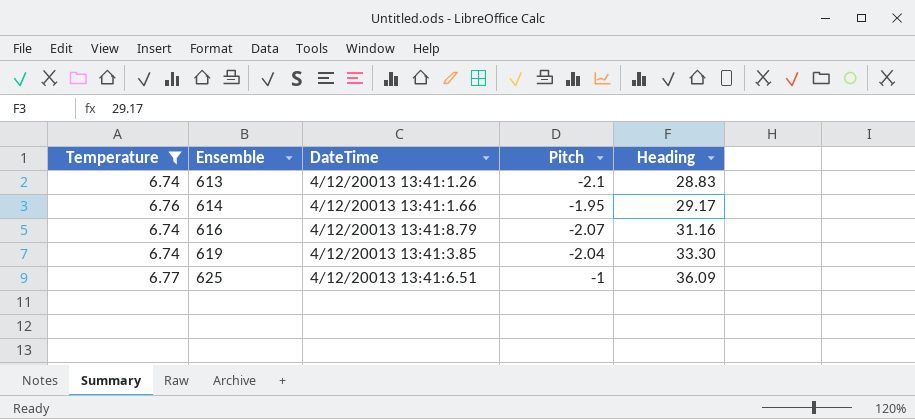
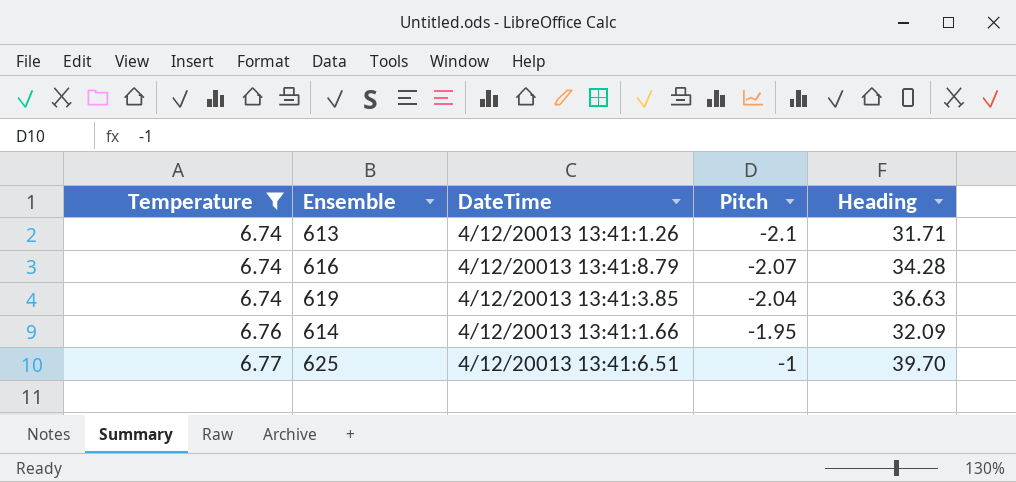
row order: Ensemble ascending -> Temperature ascending
613 | Heading: 28.83 -> 31.71
616 | Heading: 31.16 -> 34.28
619 | Heading: 33.30 -> 36.63
614 | Heading: 29.17 -> 32.09
625 | Heading: 36.09 -> 39.70

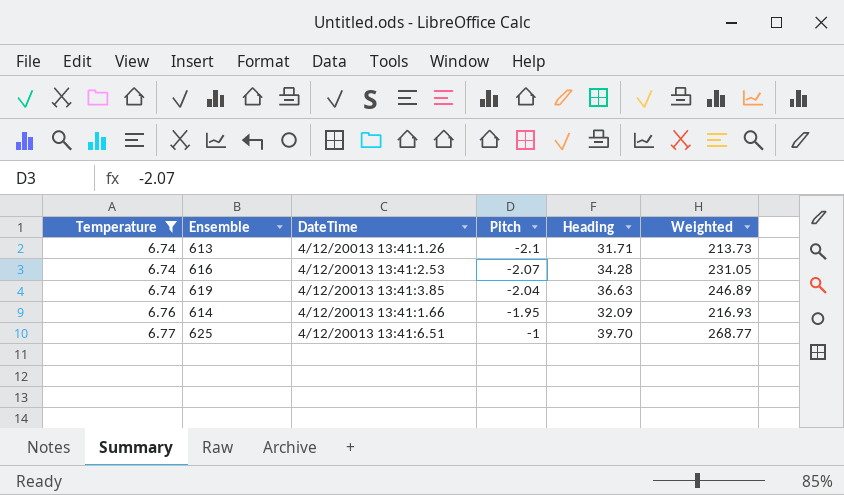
column Weighted | formula: none -> [Temperature] * [Heading]
616 | DateTime: 4/12/20013 13:41:8.79 -> 4/12/20013 13:41:2.53

